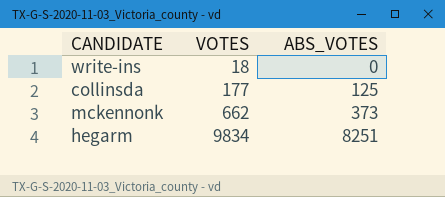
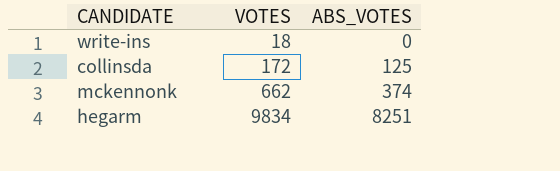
collinsda | VOTES: 177 -> 172
mckennonk | ABS_VOTES: 373 -> 374

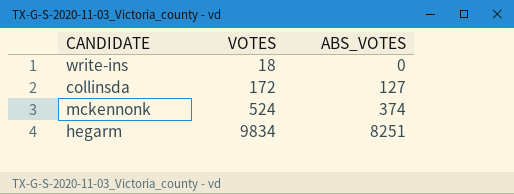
collinsda | ABS_VOTES: 125 -> 127
mckennonk | VOTES: 662 -> 524

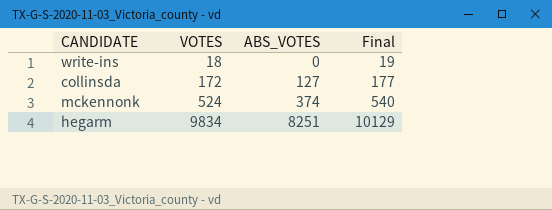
column Final | formula: none -> [VOTES] * 1.03

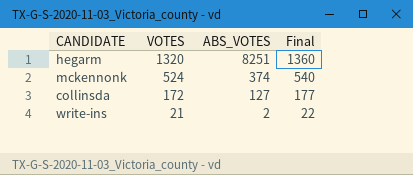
row order: VOTES ascending -> VOTES descending
hegarm | VOTES: 9834 -> 1320
hegarm | Final: 10129 -> 1360
write-ins | VOTES: 18 -> 21
write-ins | ABS_VOTES: 0 -> 2
write-ins | Final: 19 -> 22

